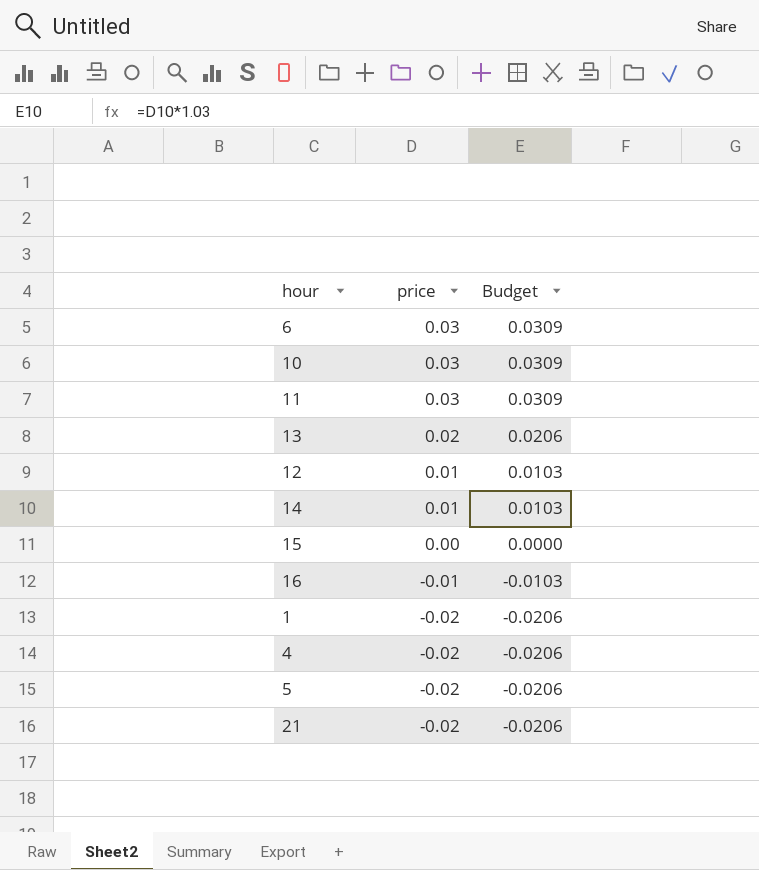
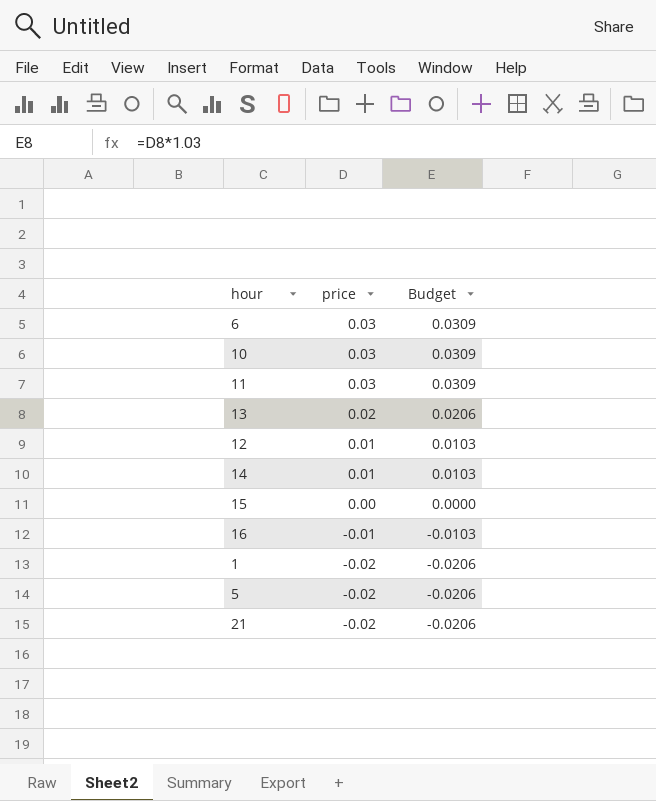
row 4: -0.02 | -0.0206 -> none

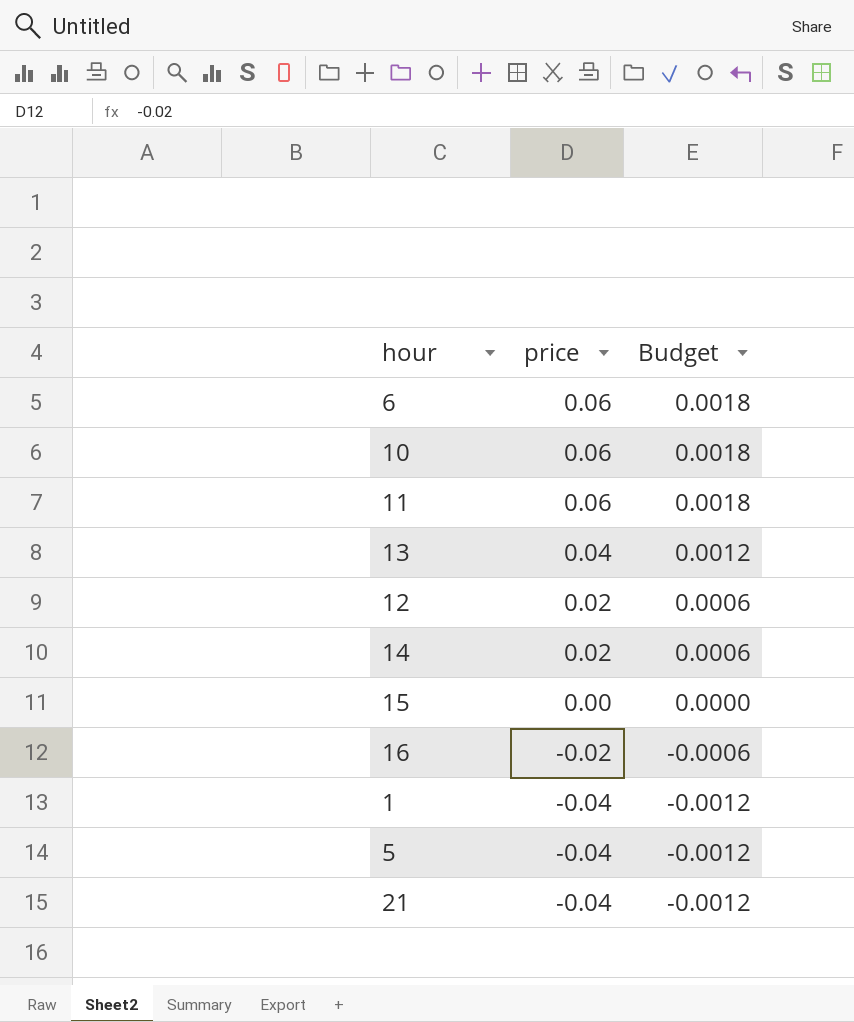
column Budget | formula: [price] * 1.03 -> [price] * 0.03
6 | price: 0.03 -> 0.06
10 | price: 0.03 -> 0.06
11 | price: 0.03 -> 0.06
13 | price: 0.02 -> 0.04
12 | price: 0.01 -> 0.02
14 | price: 0.01 -> 0.02
16 | price: -0.01 -> -0.02
1 | price: -0.02 -> -0.04
5 | price: -0.02 -> -0.04
21 | price: -0.02 -> -0.04

